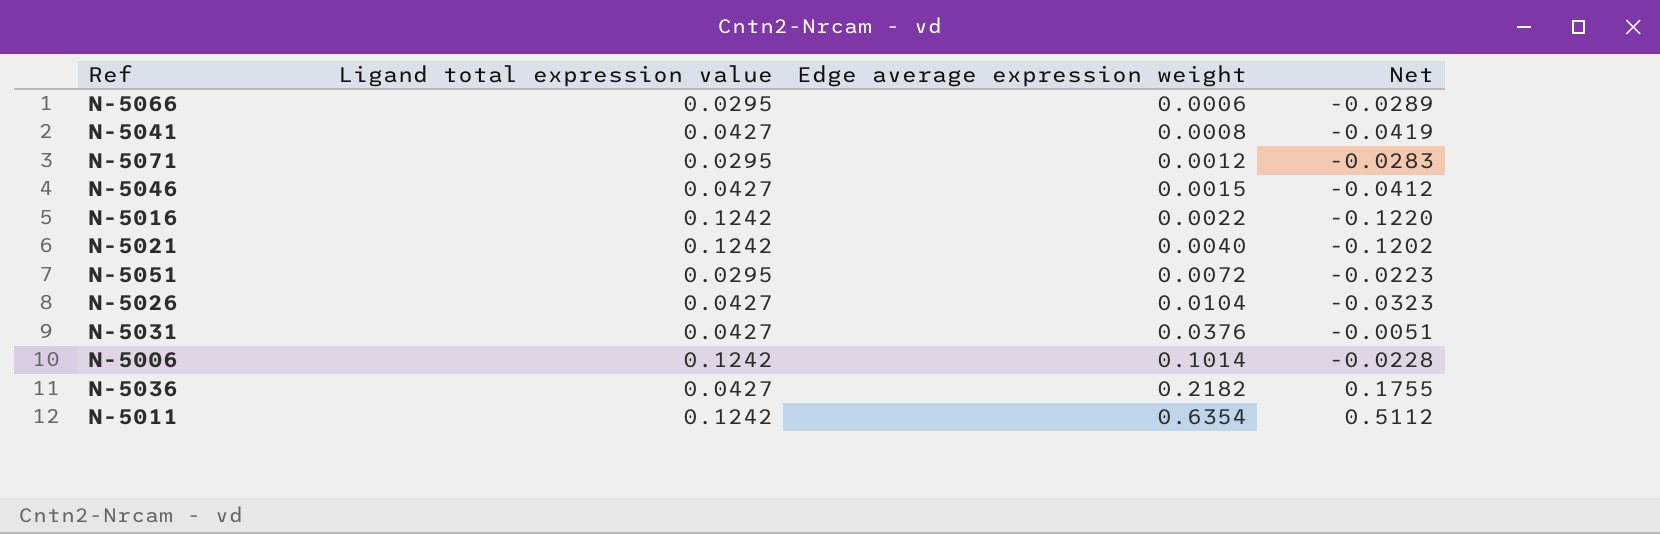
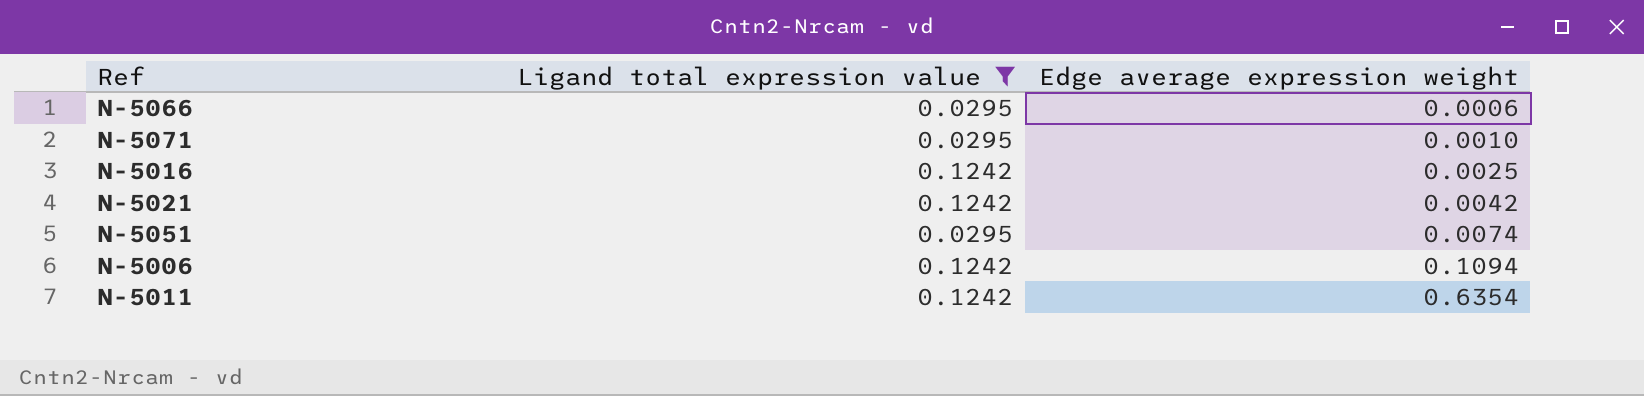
filter: none -> Ligand total expression value != 0.0427
column Net | formula: [Edge average expression weight] - [Ligand total expression value] -> none
N-5071 | Edge average expression weight: 0.0012 -> 0.0010
N-5016 | Edge average expression weight: 0.0022 -> 0.0025
N-5021 | Edge average expression weight: 0.0040 -> 0.0042
N-5051 | Edge average expression weight: 0.0072 -> 0.0074
N-5006 | Edge average expression weight: 0.1014 -> 0.1094

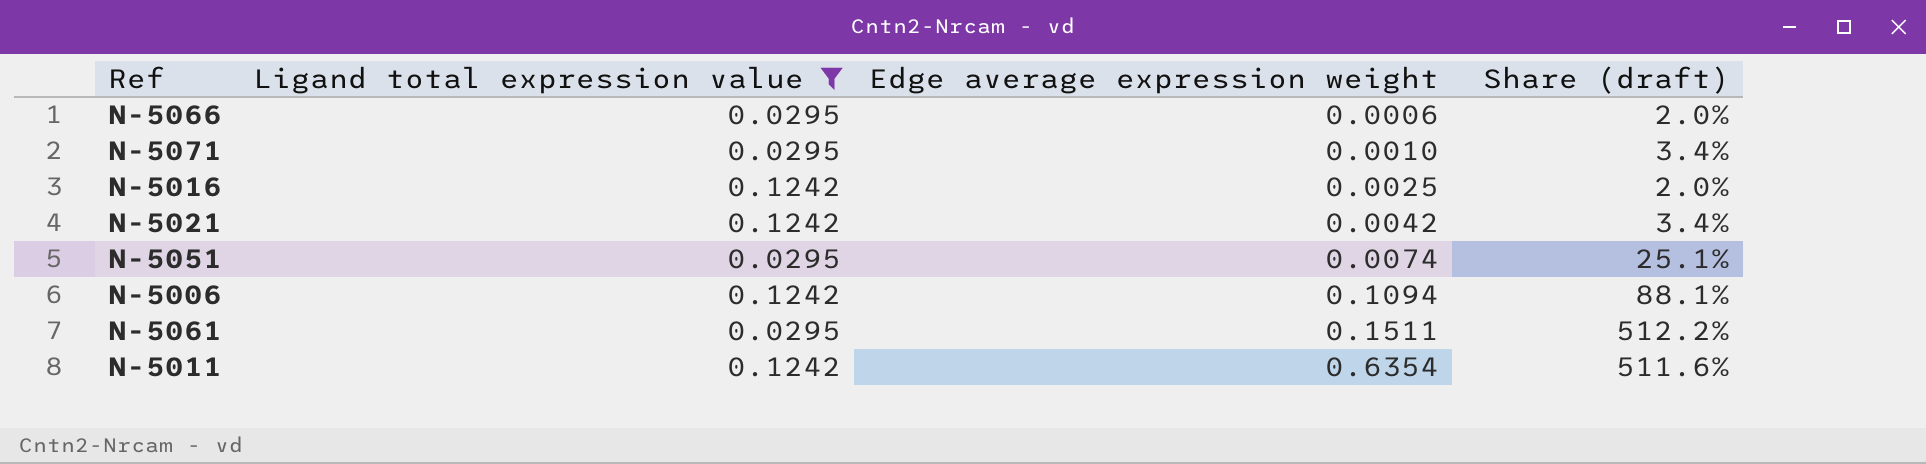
column Share (draft) | formula: none -> [Edge average expression weight] / [Ligand total expression value]
row N-5061: none -> 0.0295 | 0.1511 | 512.2%

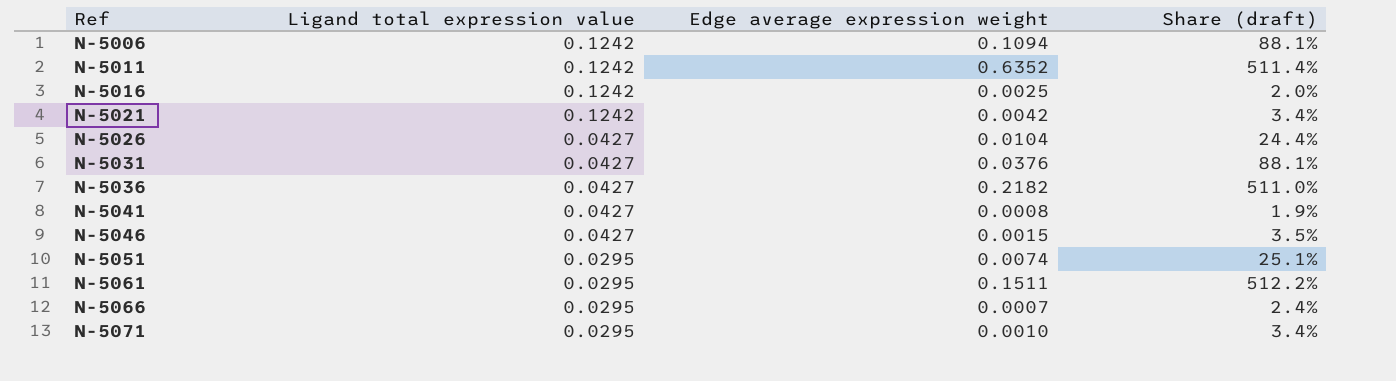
filter: Ligand total expression value != 0.0427 -> none
row order: Edge average expression weight ascending -> Ref ascending
N-5011 | Edge average expression weight: 0.6354 -> 0.6352
N-5011 | Share (draft): 511.6% -> 511.4%
N-5066 | Edge average expression weight: 0.0006 -> 0.0007
N-5066 | Share (draft): 2.0% -> 2.4%

